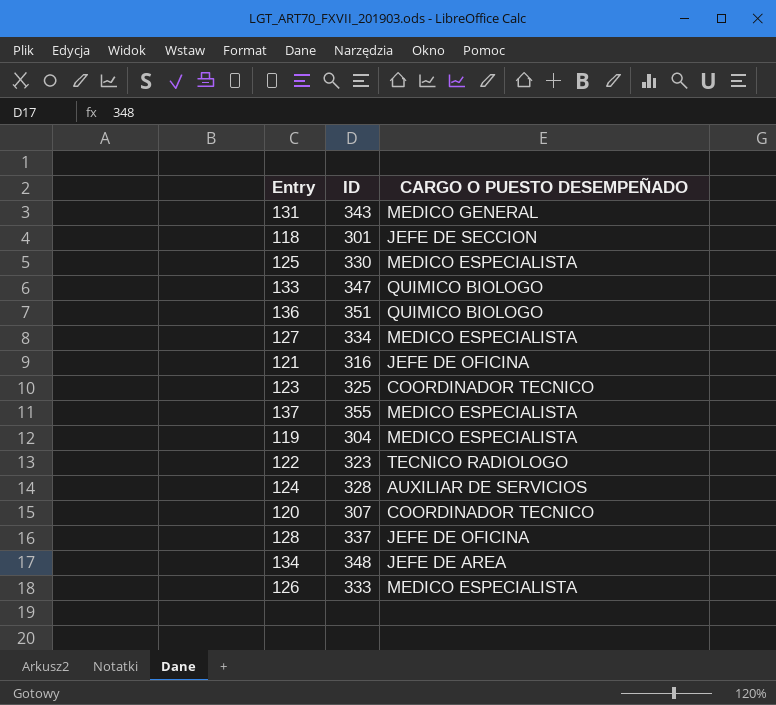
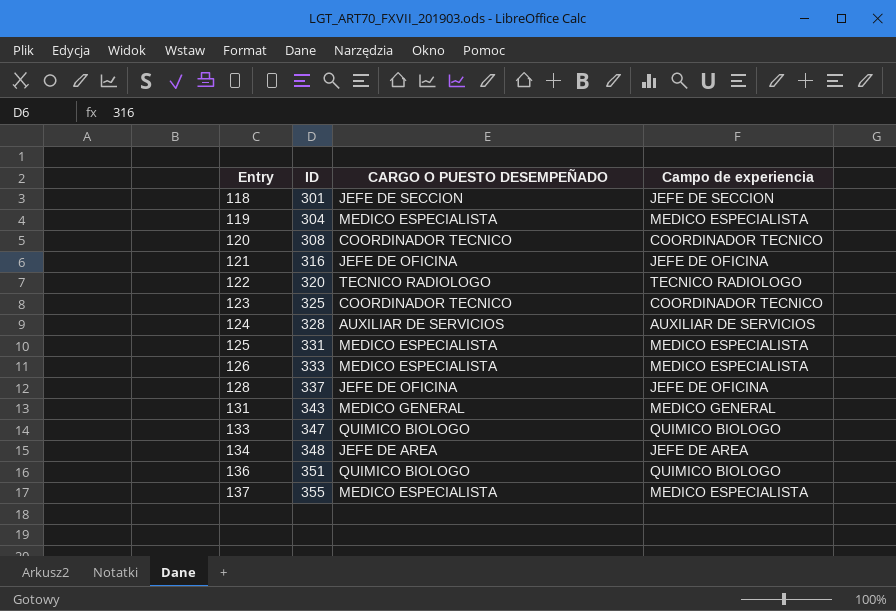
row order: none -> Entry ascending
column Campo de experiencia | position: none -> 4
row 127: 334 | MEDICO ESPECIALISTA -> none
120 | ID: 307 -> 308
122 | ID: 323 -> 320
125 | ID: 330 -> 331

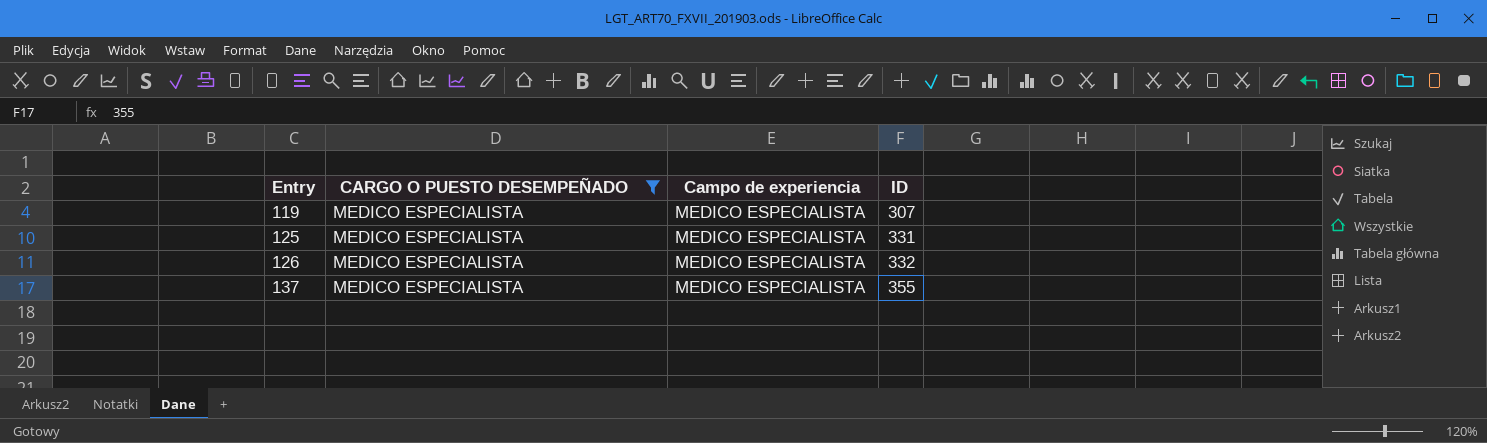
filter: none -> CARGO O PUESTO DESEMPEÑADO = MEDICO ESPECIALISTA
column ID | position: 2 -> 4
119 | ID: 304 -> 307
126 | ID: 333 -> 332

